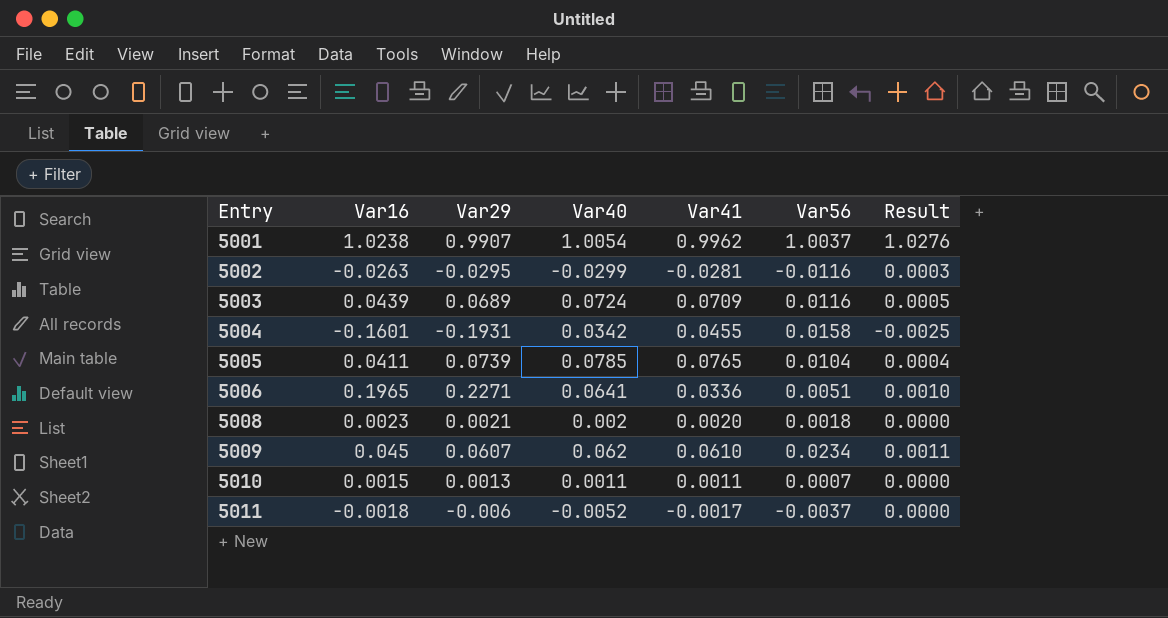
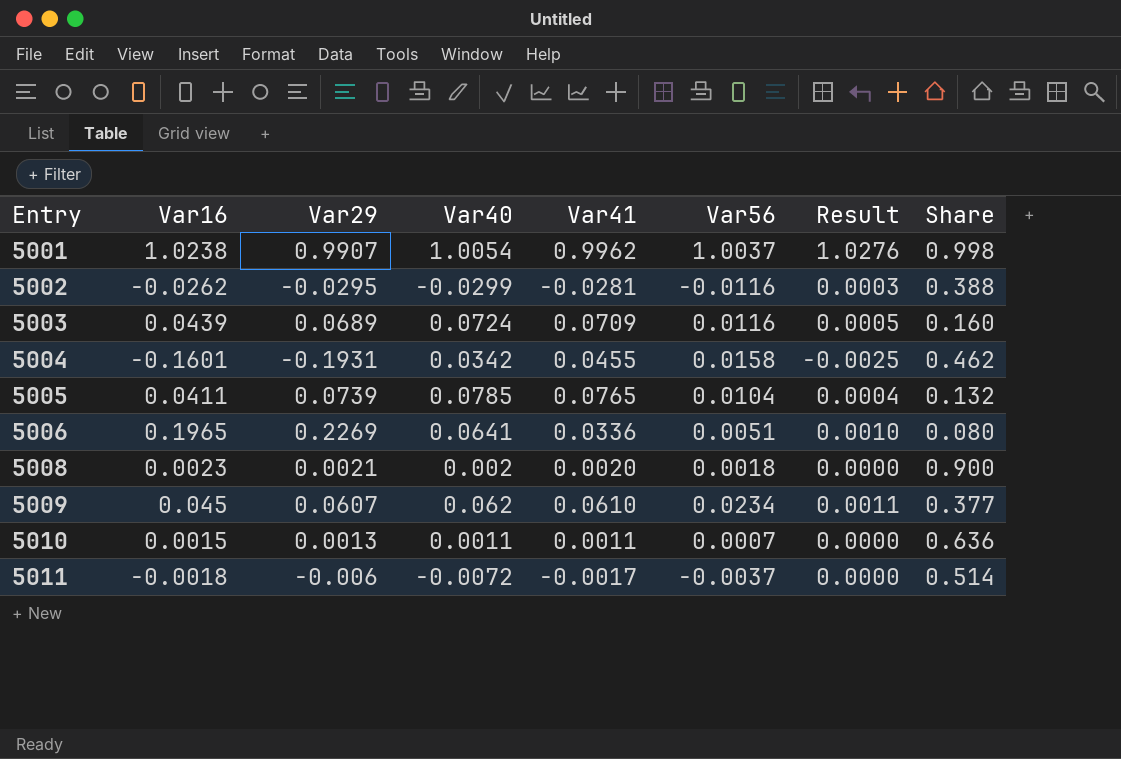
column Share | formula: none -> [Var56] / [Var40]
5002 | Var16: -0.0263 -> -0.0262
5006 | Var29: 0.2271 -> 0.2269
5011 | Var40: -0.0052 -> -0.0072

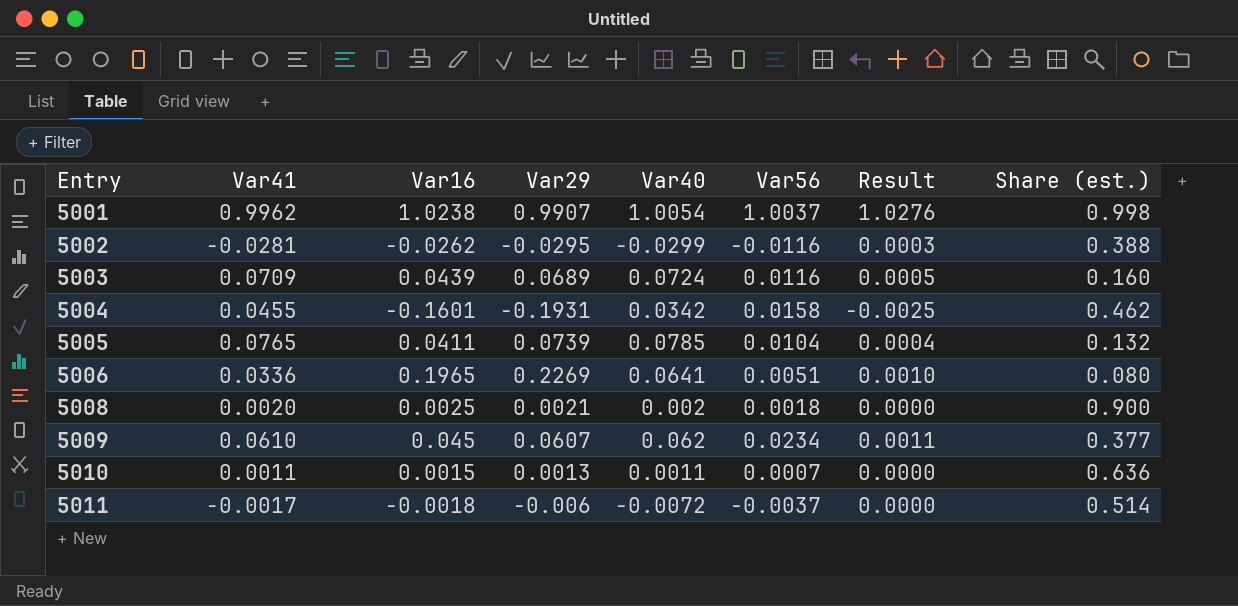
column Var41 | position: 5 -> 2
column name: Share -> Share (est.)
5008 | Var16: 0.0023 -> 0.0025

